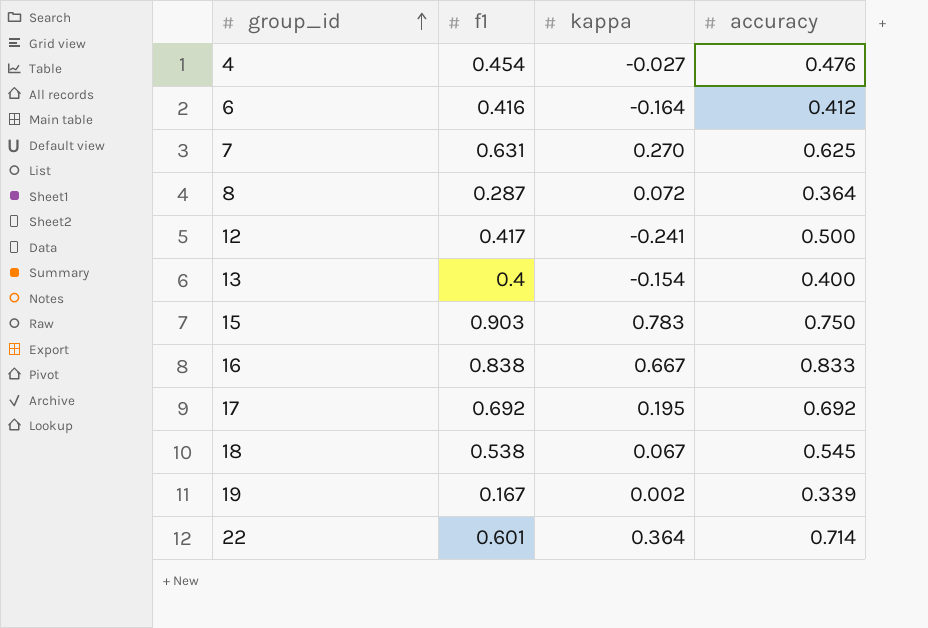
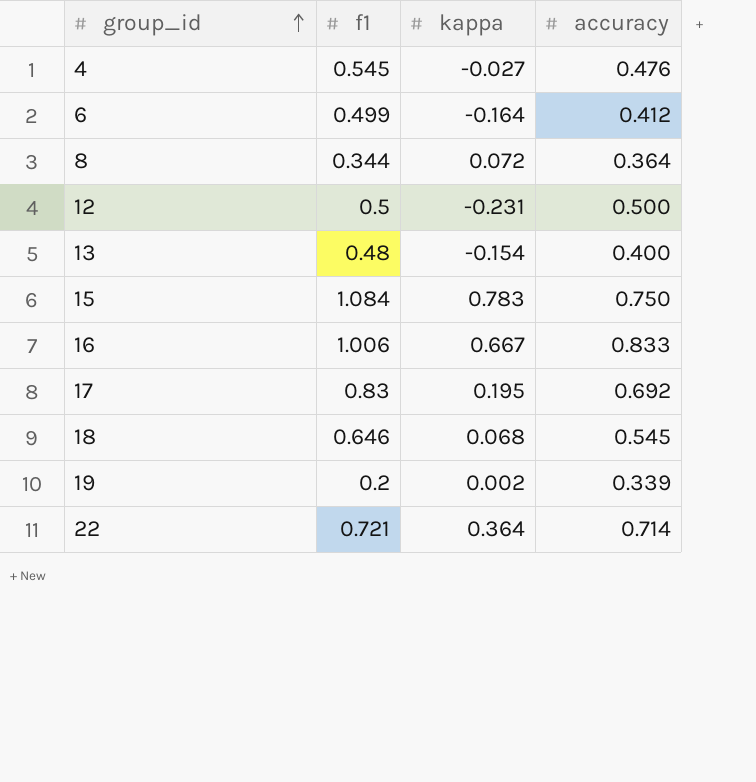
row 7: 0.631 | 0.270 | 0.625 -> none
4 | f1: 0.454 -> 0.545
6 | f1: 0.416 -> 0.499
8 | f1: 0.287 -> 0.344
12 | f1: 0.417 -> 0.5
12 | kappa: -0.241 -> -0.231
13 | f1: 0.4 -> 0.48
15 | f1: 0.903 -> 1.084
16 | f1: 0.838 -> 1.006
17 | f1: 0.692 -> 0.83
18 | f1: 0.538 -> 0.646
18 | kappa: 0.067 -> 0.068
19 | f1: 0.167 -> 0.2
22 | f1: 0.601 -> 0.721

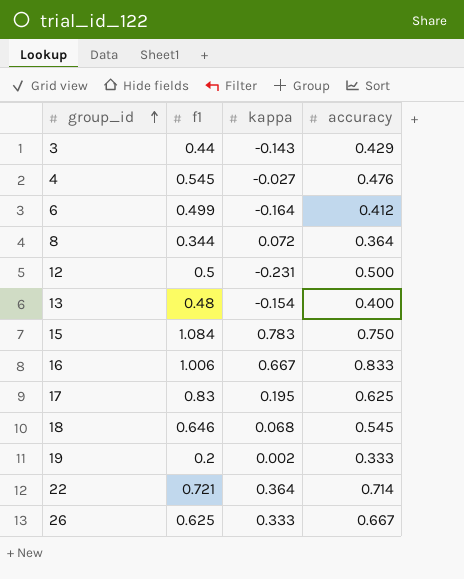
row 3: none -> 0.44 | -0.143 | 0.429
17 | accuracy: 0.692 -> 0.625
19 | accuracy: 0.339 -> 0.333
row 26: none -> 0.625 | 0.333 | 0.667

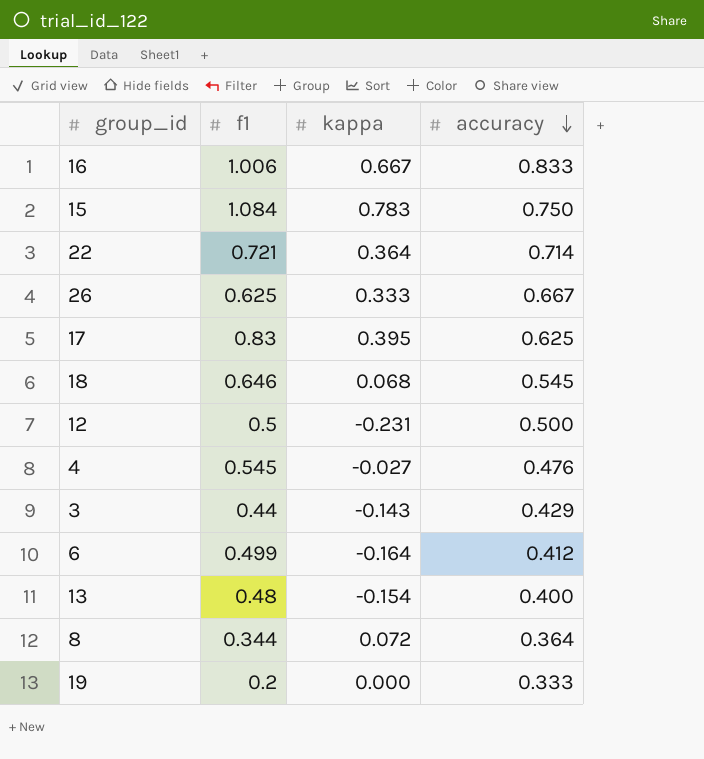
row order: group_id ascending -> accuracy descending
17 | kappa: 0.195 -> 0.395
19 | kappa: 0.002 -> 0.000

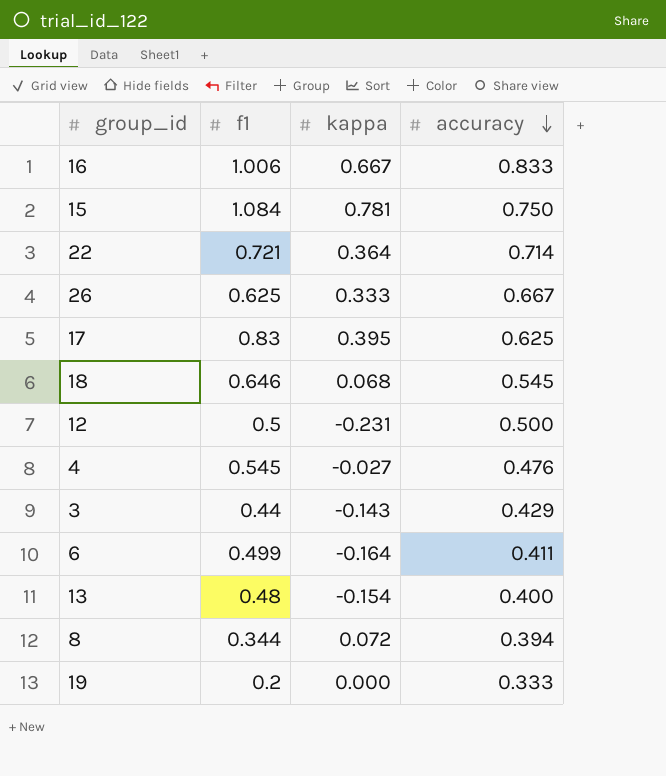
15 | kappa: 0.783 -> 0.781
6 | accuracy: 0.412 -> 0.411
8 | accuracy: 0.364 -> 0.394

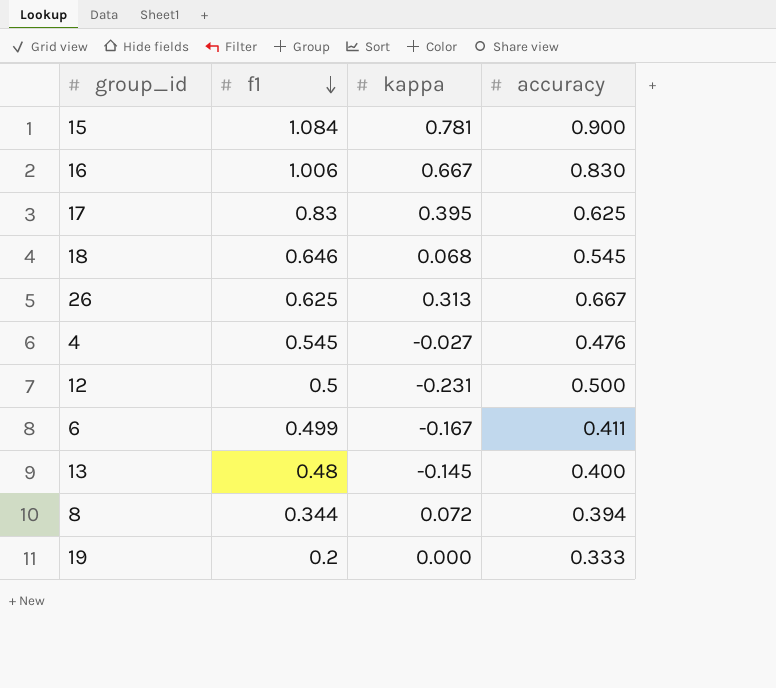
row order: accuracy descending -> f1 descending
row 22: 0.721 | 0.364 | 0.714 -> none
row 3: 0.44 | -0.143 | 0.429 -> none
15 | accuracy: 0.750 -> 0.900
16 | accuracy: 0.833 -> 0.830
26 | kappa: 0.333 -> 0.313
6 | kappa: -0.164 -> -0.167
13 | kappa: -0.154 -> -0.145

